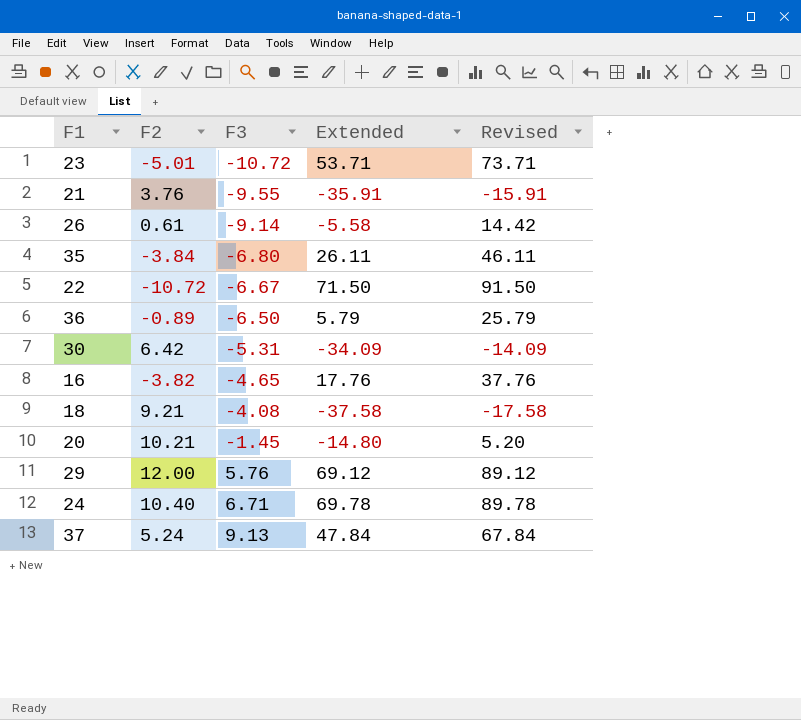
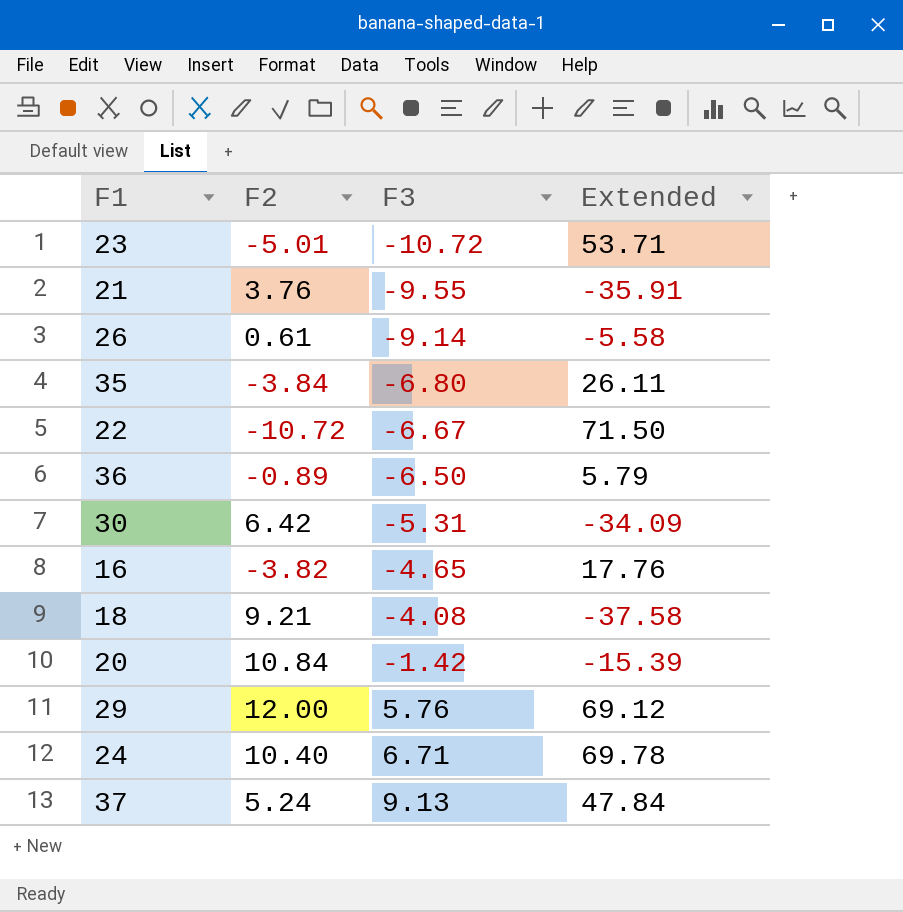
column Revised | formula: [Extended] + 20 -> none
20 | F2: 10.21 -> 10.84
20 | F3: -1.45 -> -1.42
20 | Extended: -14.80 -> -15.39

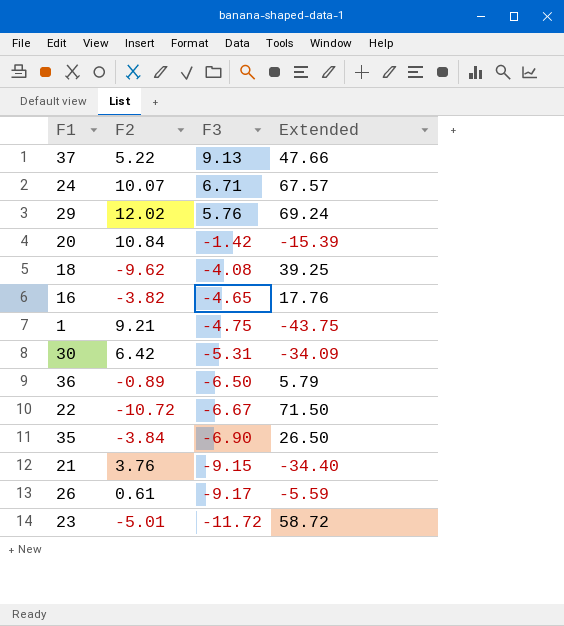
row order: F3 ascending -> F3 descending
37 | F2: 5.24 -> 5.22
37 | Extended: 47.84 -> 47.66
24 | F2: 10.40 -> 10.07
24 | Extended: 69.78 -> 67.57
29 | F2: 12.00 -> 12.02
29 | Extended: 69.12 -> 69.24
18 | F2: 9.21 -> -9.62
18 | Extended: -37.58 -> 39.25
row 1: none -> 9.21 | -4.75 | -43.75
35 | F3: -6.80 -> -6.90
35 | Extended: 26.11 -> 26.50
21 | F3: -9.55 -> -9.15
21 | Extended: -35.91 -> -34.40
26 | F3: -9.14 -> -9.17
26 | Extended: -5.58 -> -5.59
23 | F3: -10.72 -> -11.72
23 | Extended: 53.71 -> 58.72

